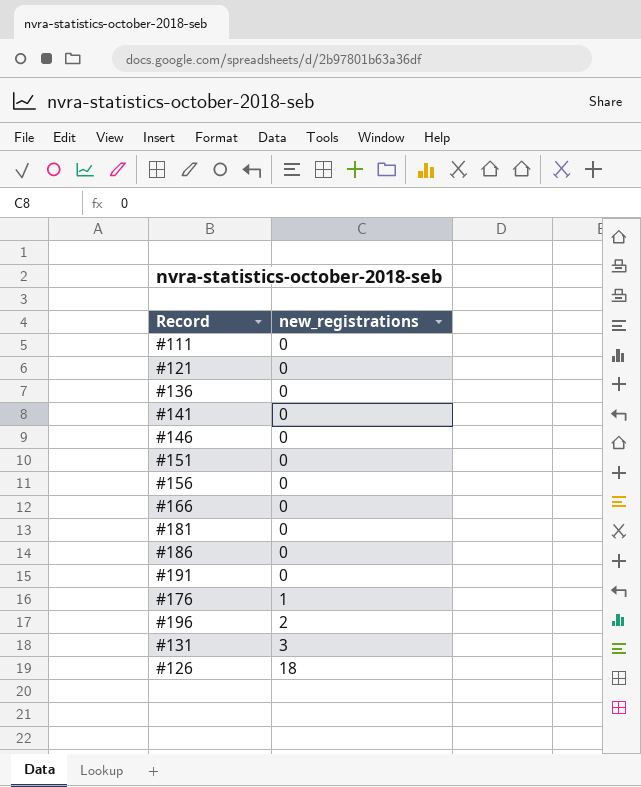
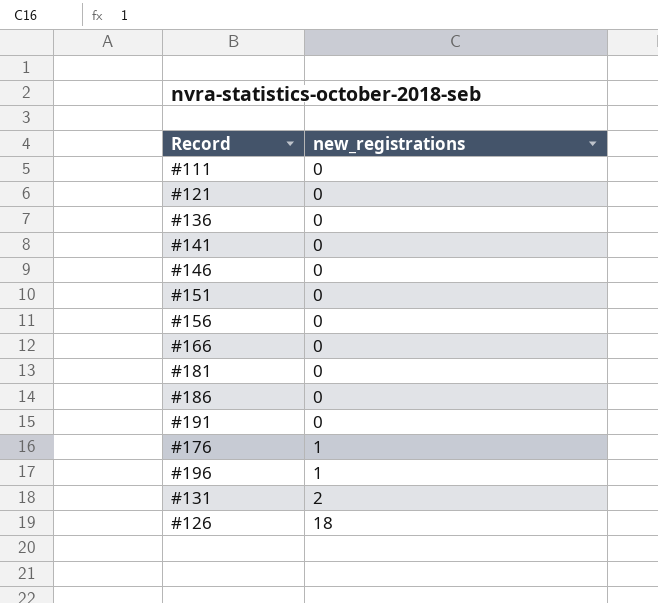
#196 | new_registrations: 2 -> 1
#131 | new_registrations: 3 -> 2

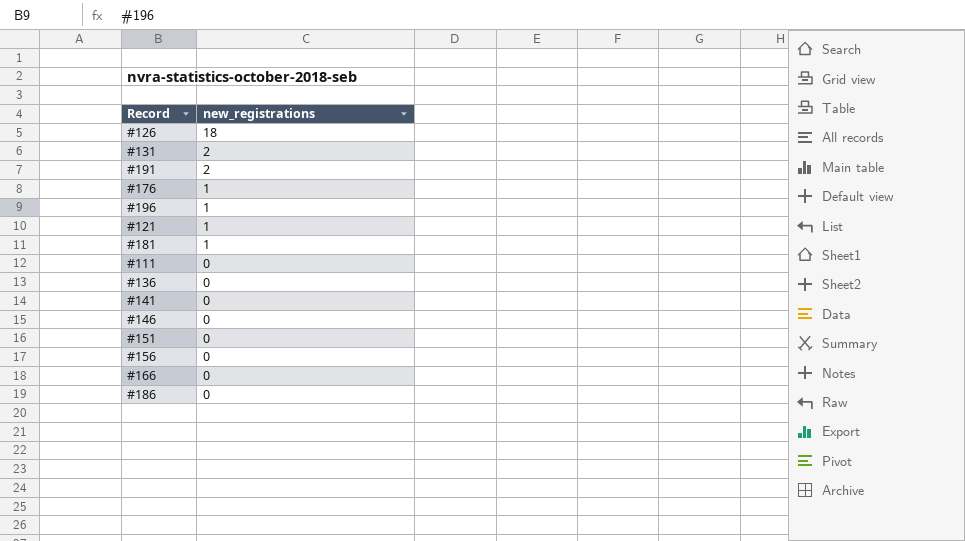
row order: new_registrations ascending -> new_registrations descending
#191 | new_registrations: 0 -> 2
#121 | new_registrations: 0 -> 1
#181 | new_registrations: 0 -> 1

